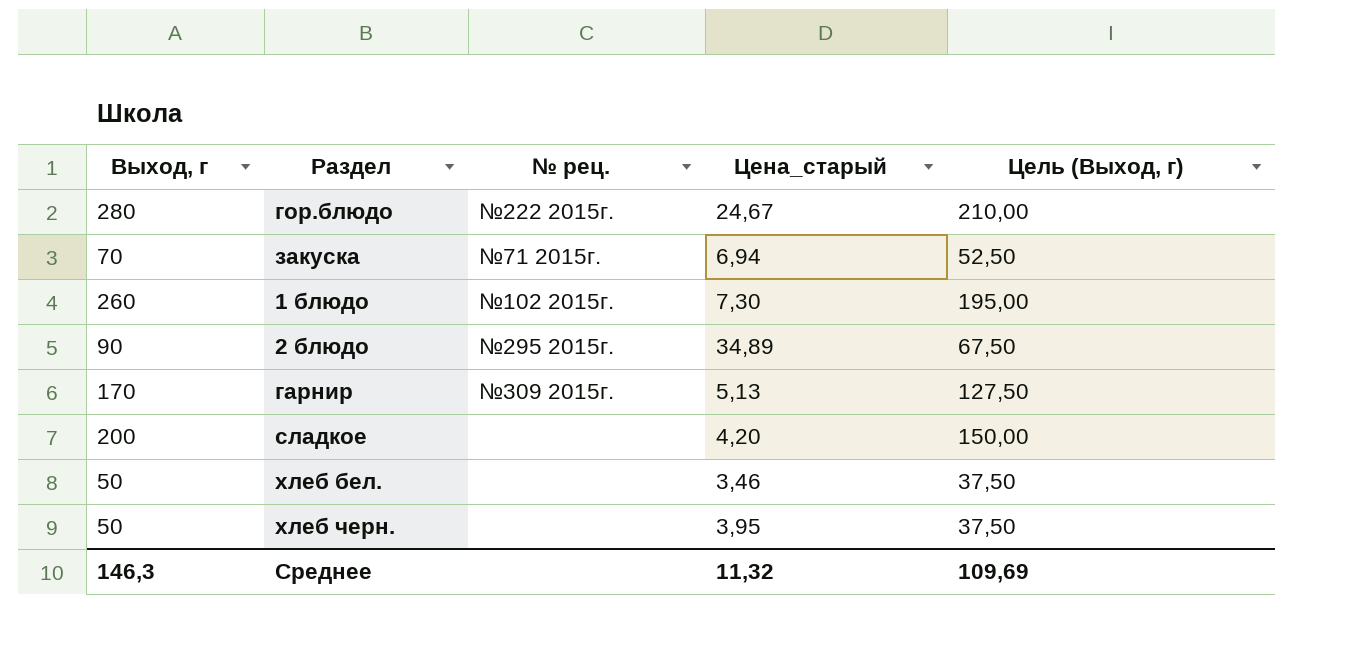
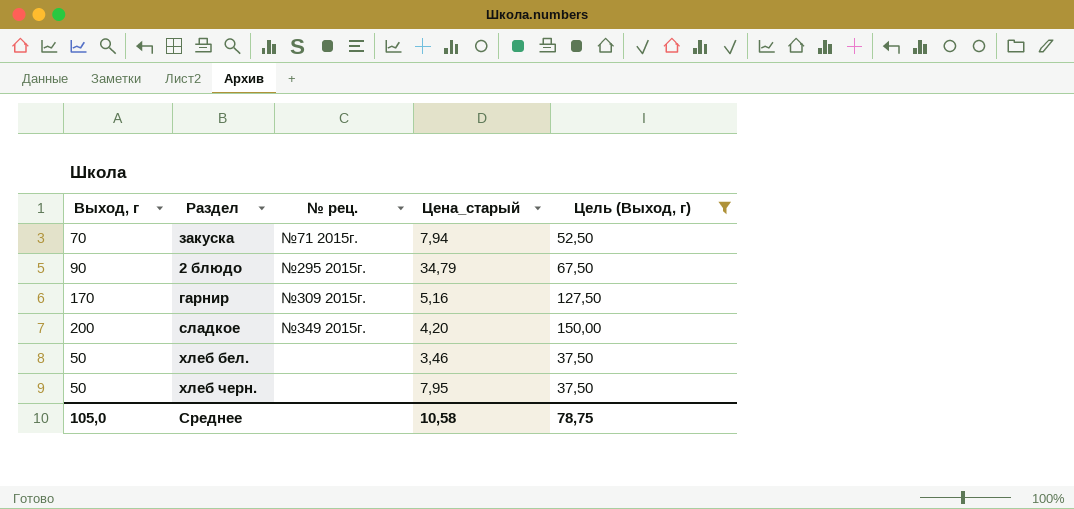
filter: none -> Цель (Выход, г) <= 150,00
закуска | Цена_старый: 6,94 -> 7,94
2 блюдо | Цена_старый: 34,89 -> 34,79
гарнир | Цена_старый: 5,13 -> 5,16
сладкое | № рец.: none -> №349 2015г.
хлеб черн. | Цена_старый: 3,95 -> 7,95
Среднее | Выход, г: 146,3 -> 105,0
Среднее | Цена_старый: 11,32 -> 10,58
Среднее | Цель (Выход, г): 109,69 -> 78,75

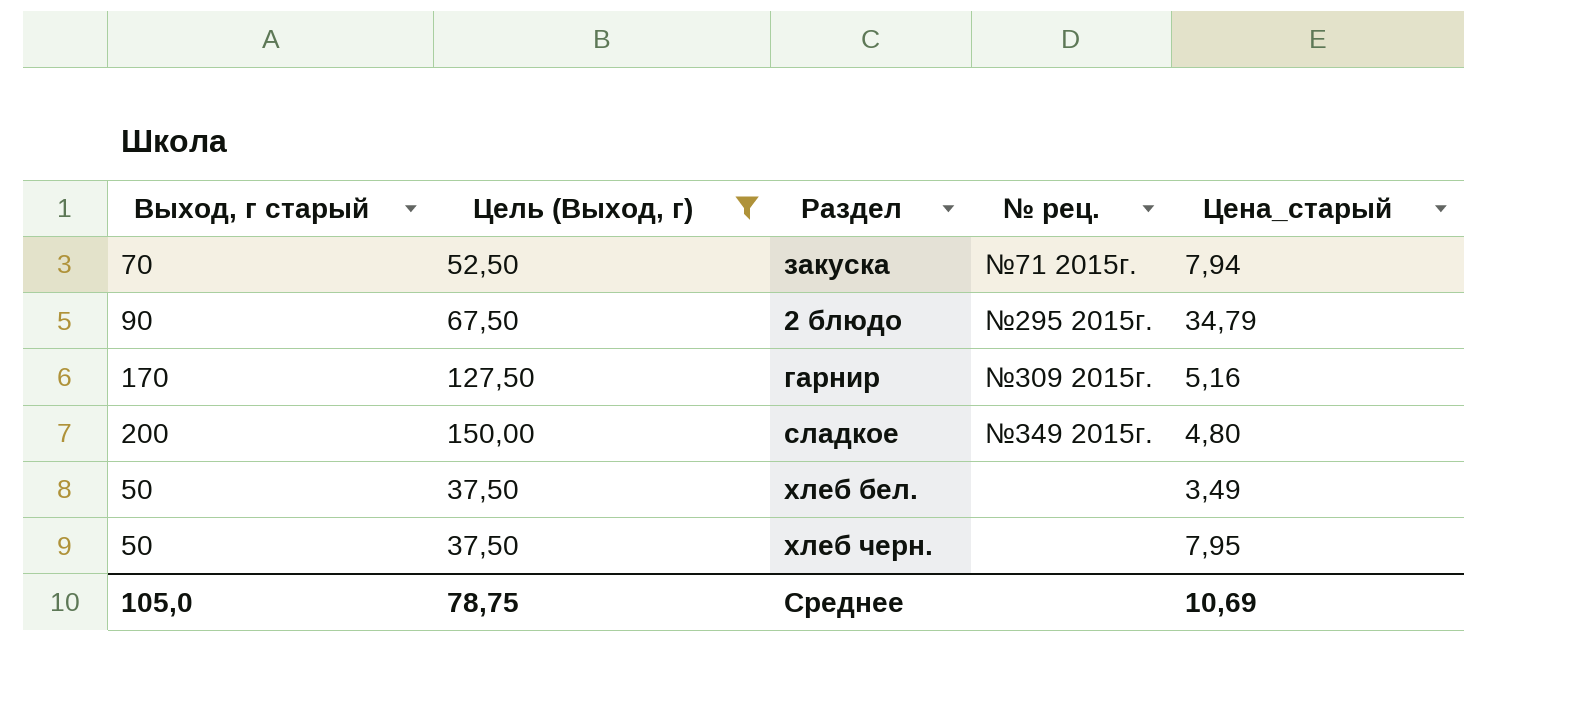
column name: Выход, г -> Выход, г старый
column Цель (Выход, г) | position: 5 -> 2
сладкое | Цена_старый: 4,20 -> 4,80
хлеб бел. | Цена_старый: 3,46 -> 3,49
Среднее | Цена_старый: 10,58 -> 10,69

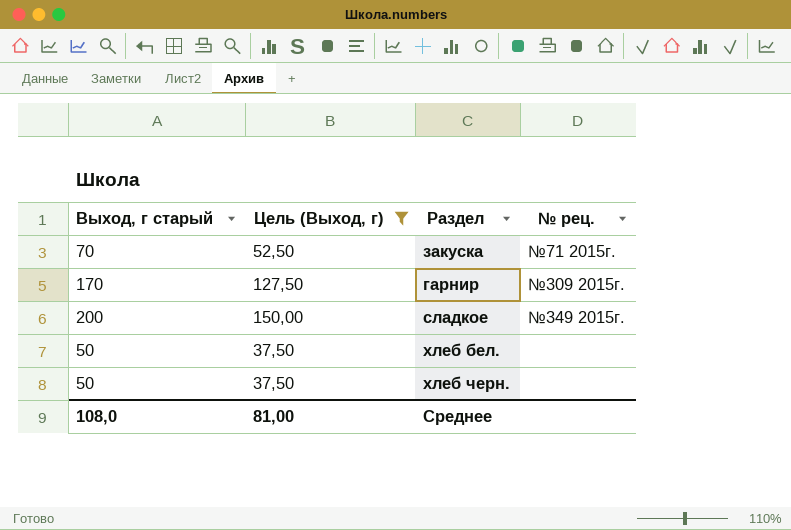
column Цена_старый | position: 5 -> none
row 2 блюдо: 90 | 67,50 | №295 2015г. | 34,79 -> none
Среднее | Выход, г старый: 105,0 -> 108,0
Среднее | Цель (Выход, г): 78,75 -> 81,00

